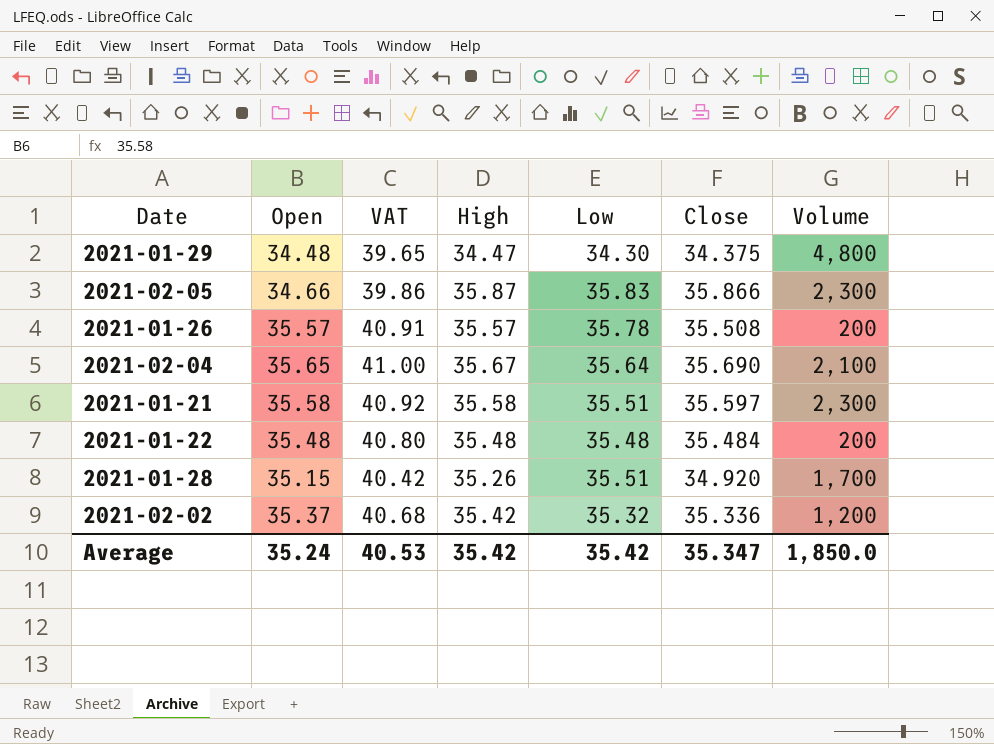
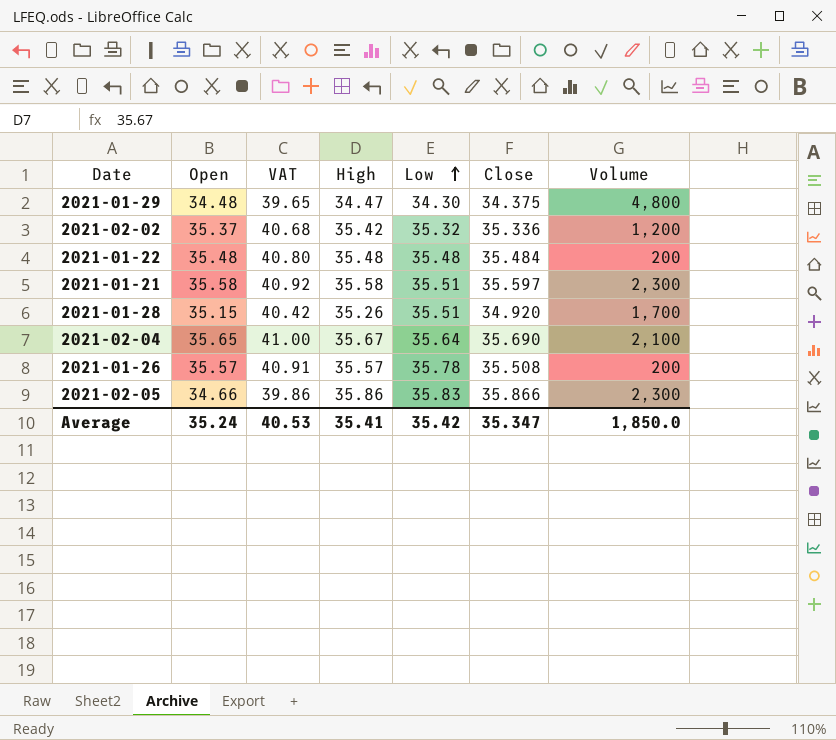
row order: none -> Low ascending
2021-02-05 | High: 35.87 -> 35.86
Average | High: 35.42 -> 35.41

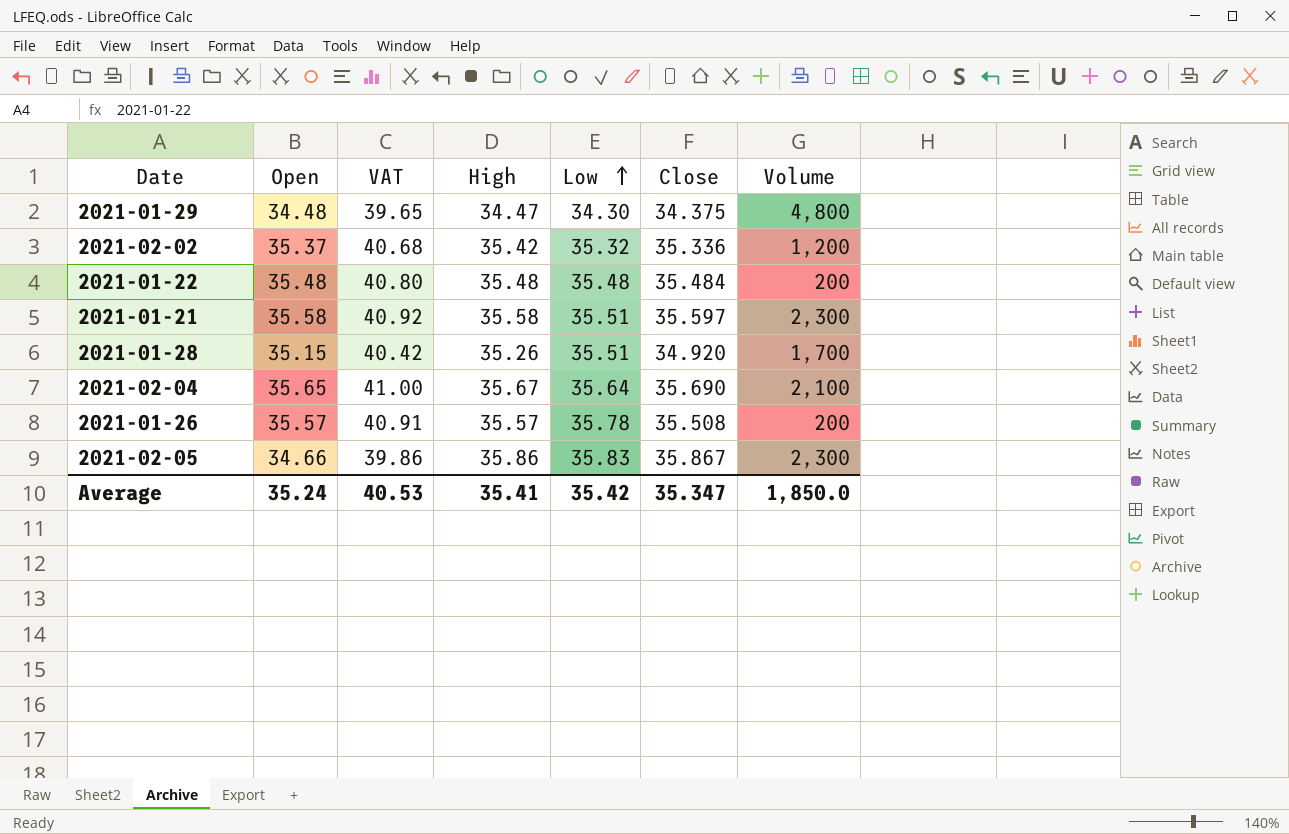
2021-02-05 | Close: 35.866 -> 35.867

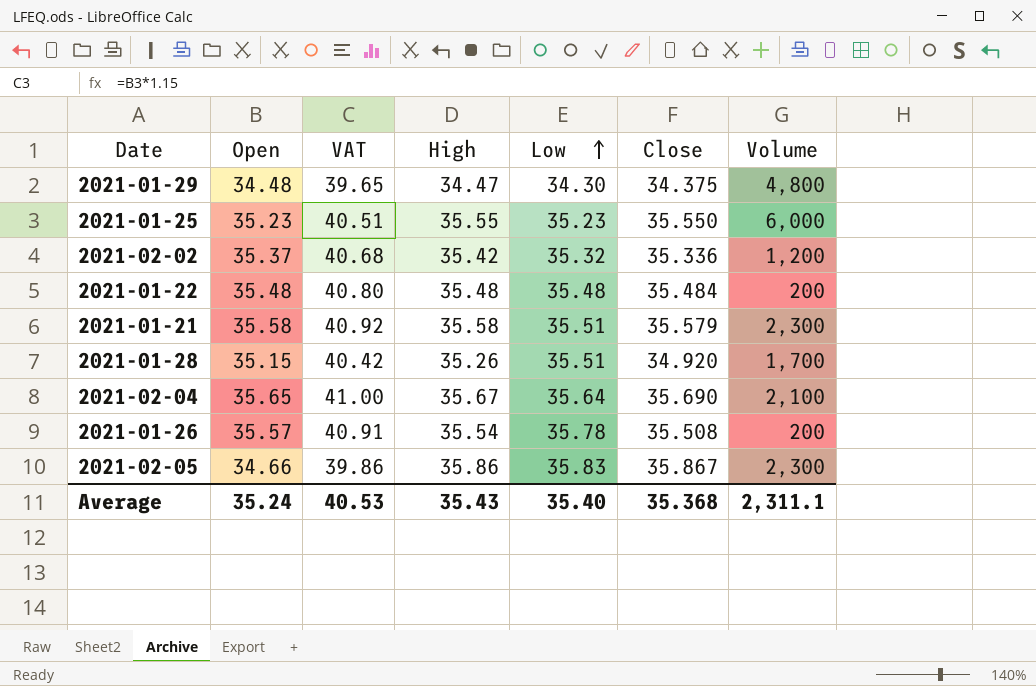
row 2021-01-25: none -> 35.23 | 40.51 | 35.55 | 35.23 | 35.550 | 6,000
2021-01-21 | Close: 35.597 -> 35.579
2021-01-26 | High: 35.57 -> 35.54
Average | High: 35.41 -> 35.43
Average | Low: 35.42 -> 35.40
Average | Close: 35.347 -> 35.368
Average | Volume: 1,850.0 -> 2,311.1

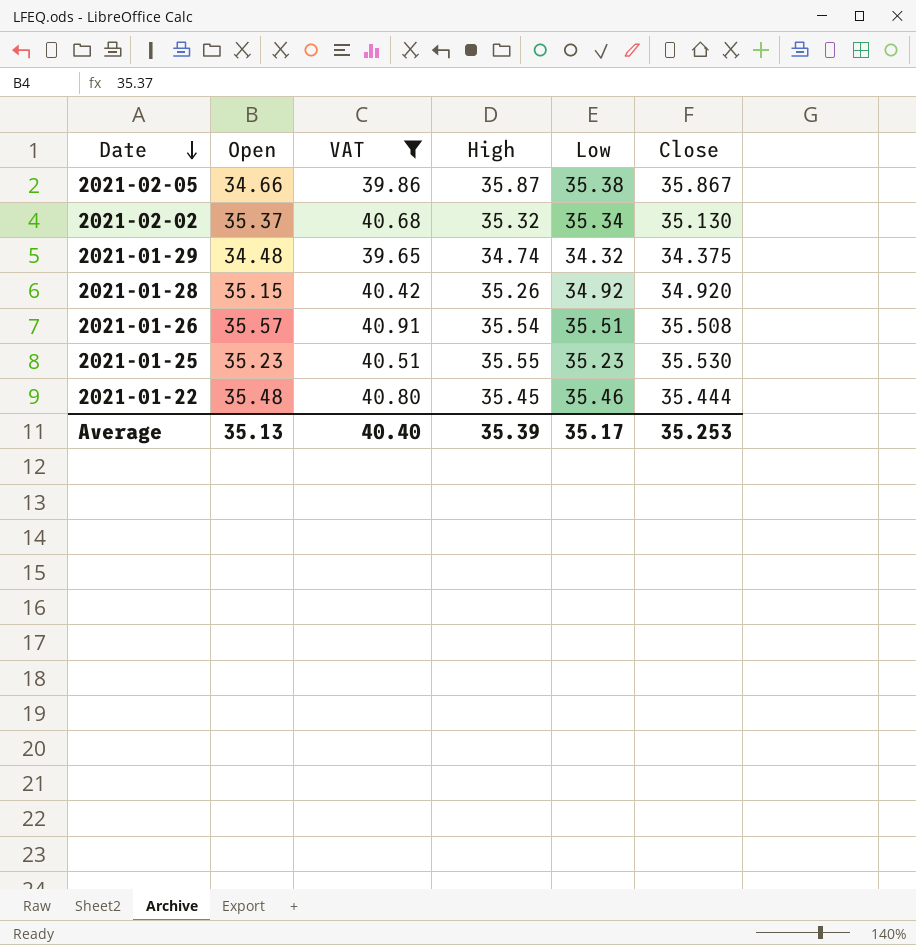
filter: none -> VAT <= 40.91
row order: Low ascending -> Date descending
column Volume | position: 7 -> none
2021-02-05 | High: 35.86 -> 35.87
2021-02-05 | Low: 35.83 -> 35.38
2021-02-02 | High: 35.42 -> 35.32
2021-02-02 | Low: 35.32 -> 35.34
2021-02-02 | Close: 35.336 -> 35.130
2021-01-29 | High: 34.47 -> 34.74
2021-01-29 | Low: 34.30 -> 34.32
2021-01-28 | Low: 35.51 -> 34.92
2021-01-26 | Low: 35.78 -> 35.51
2021-01-25 | Close: 35.550 -> 35.530
2021-01-22 | High: 35.48 -> 35.45
2021-01-22 | Low: 35.48 -> 35.46
2021-01-22 | Close: 35.484 -> 35.444
Average | Open: 35.24 -> 35.13
Average | VAT: 40.53 -> 40.40
Average | High: 35.43 -> 35.39
Average | Low: 35.40 -> 35.17
Average | Close: 35.368 -> 35.253

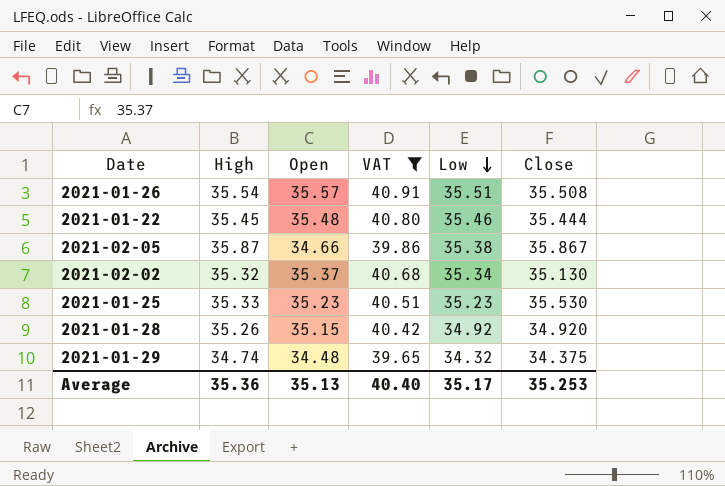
row order: Date descending -> Low descending
column High | position: 4 -> 2
2021-01-25 | High: 35.55 -> 35.33
Average | High: 35.39 -> 35.36

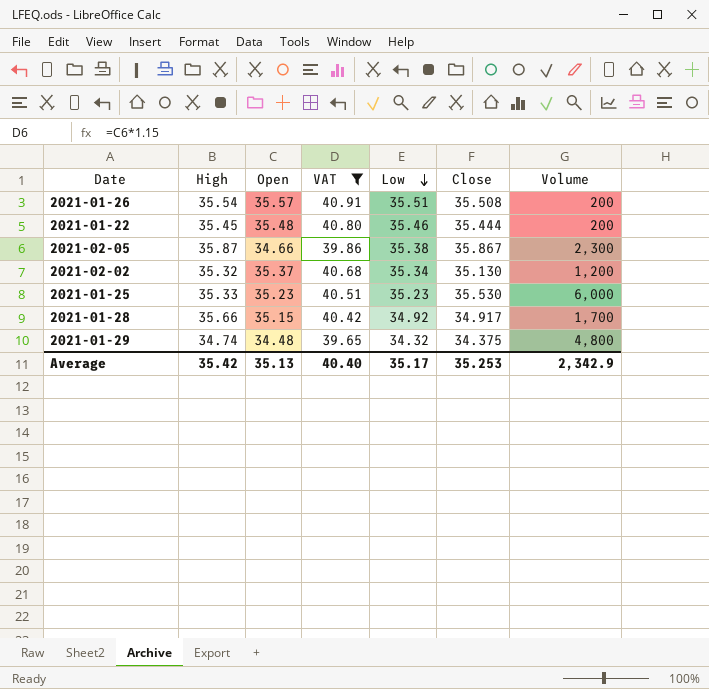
column Volume | position: none -> 7
2021-01-28 | High: 35.26 -> 35.66
2021-01-28 | Close: 34.920 -> 34.917
Average | High: 35.36 -> 35.42

